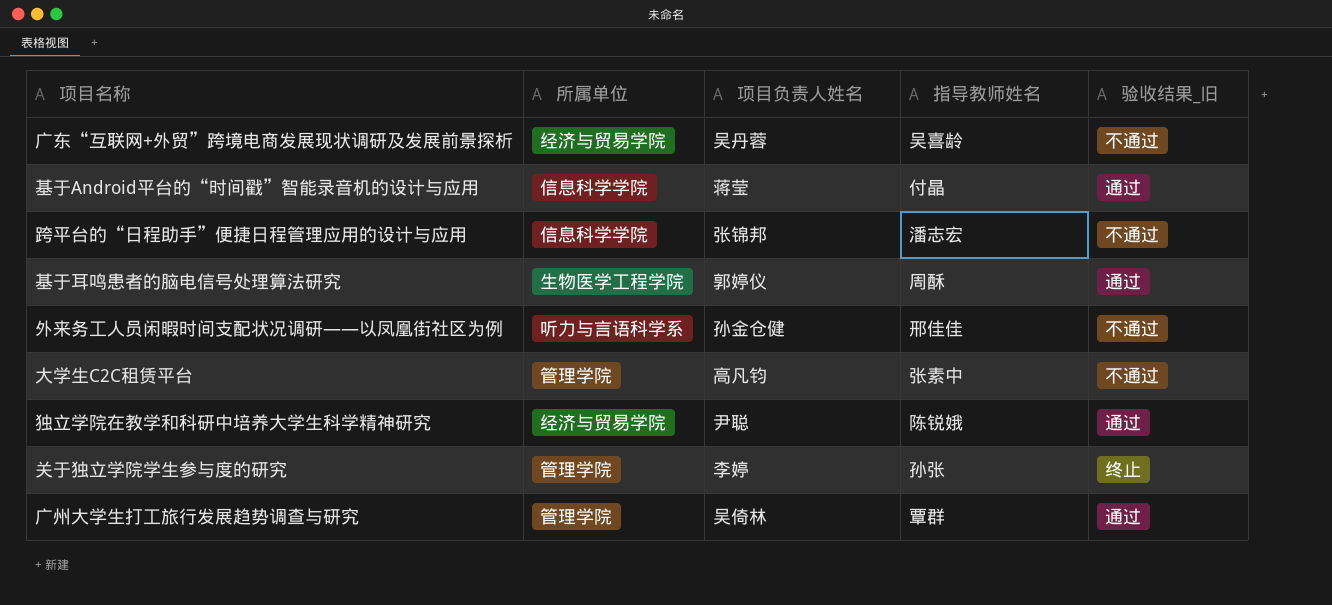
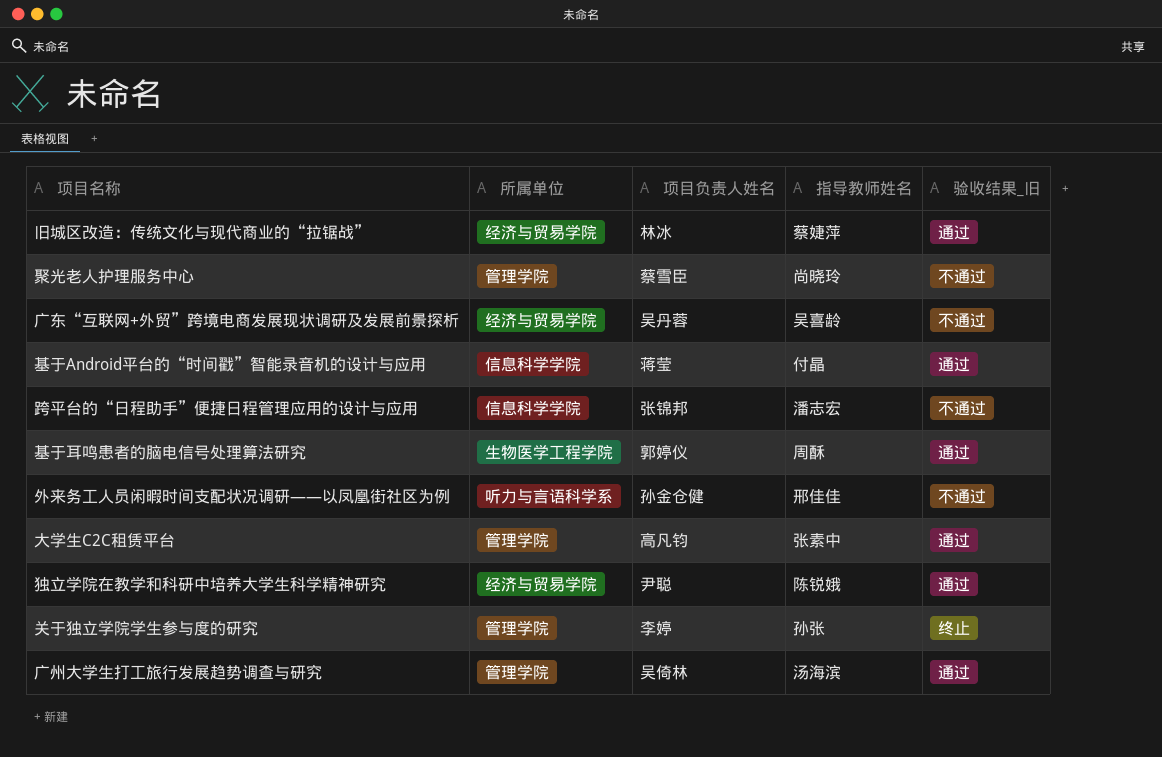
row 旧城区改造：传统文化与现代商业的“拉锯战”: none -> 经济与贸易学院 | 林冰 | 蔡婕萍 | 通过
row 聚光老人护理服务中心: none -> 管理学院 | 蔡雪臣 | 尚晓玲 | 不通过
大学生C2C租赁平台 | 验收结果_旧: 不通过 -> 通过
广州大学生打工旅行发展趋势调查与研究 | 指导教师姓名: 覃群 -> 汤海滨

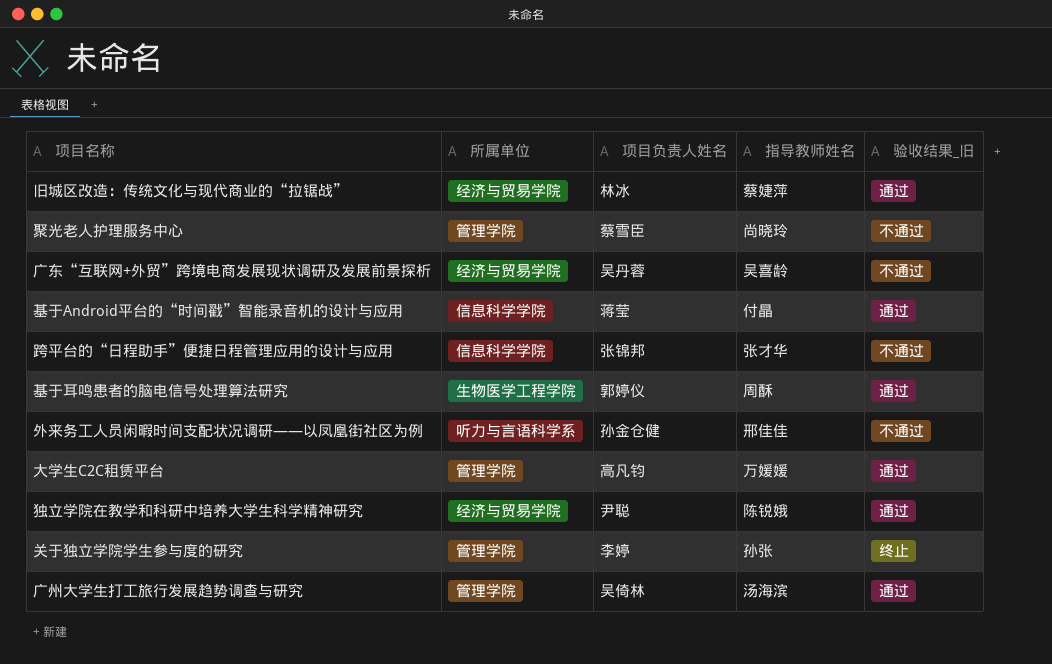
跨平台的“日程助手”便捷日程管理应用的设计与应用 | 指导教师姓名: 潘志宏 -> 张才华
大学生C2C租赁平台 | 指导教师姓名: 张素中 -> 万媛媛

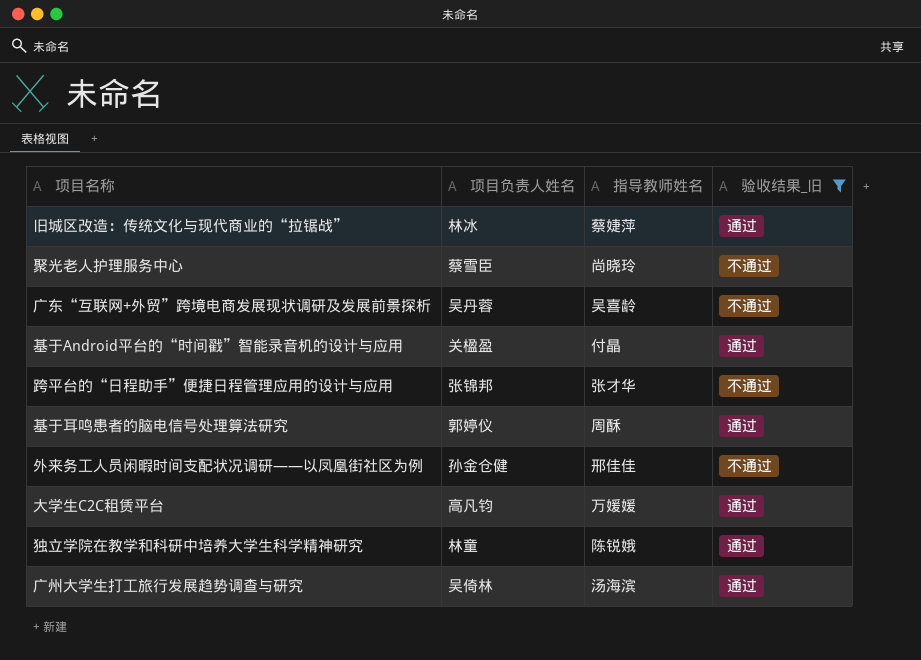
filter: none -> 验收结果_旧 != 终止
column 所属单位 | position: 2 -> none
基于Android平台的“时间戳”智能录音机的设计与应用 | 项目负责人姓名: 蒋莹 -> 关楹盈
独立学院在教学和科研中培养大学生科学精神研究 | 项目负责人姓名: 尹聪 -> 林童

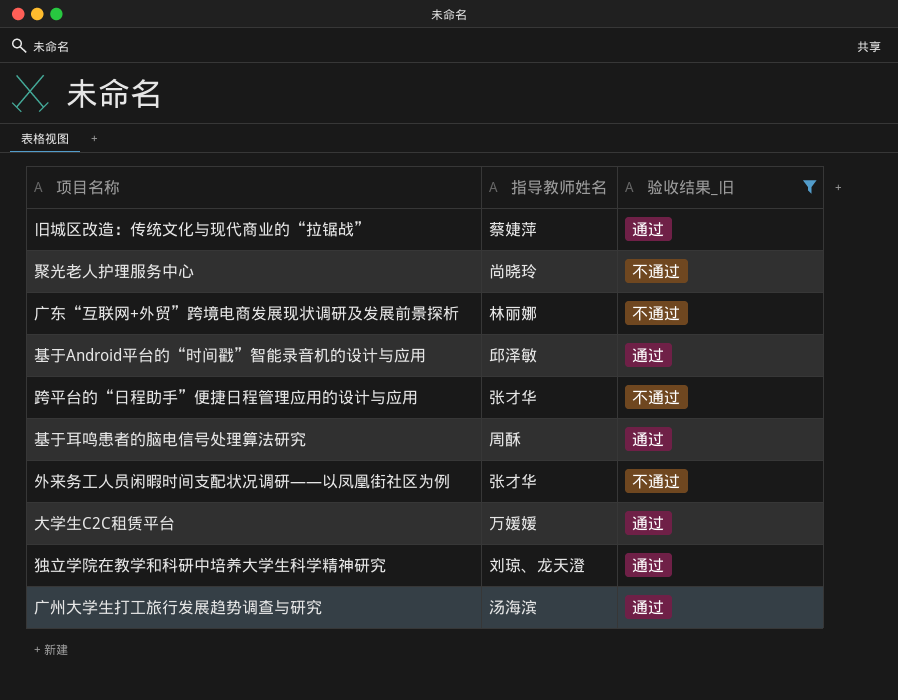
column 项目负责人姓名 | position: 2 -> none
广东“互联网+外贸”跨境电商发展现状调研及发展前景探析 | 指导教师姓名: 吴喜龄 -> 林丽娜
基于Android平台的“时间戳”智能录音机的设计与应用 | 指导教师姓名: 付晶 -> 邱泽敏
外来务工人员闲暇时间支配状况调研——以凤凰街社区为例 | 指导教师姓名: 邢佳佳 -> 张才华
独立学院在教学和科研中培养大学生科学精神研究 | 指导教师姓名: 陈锐娥 -> 刘琼、龙天澄

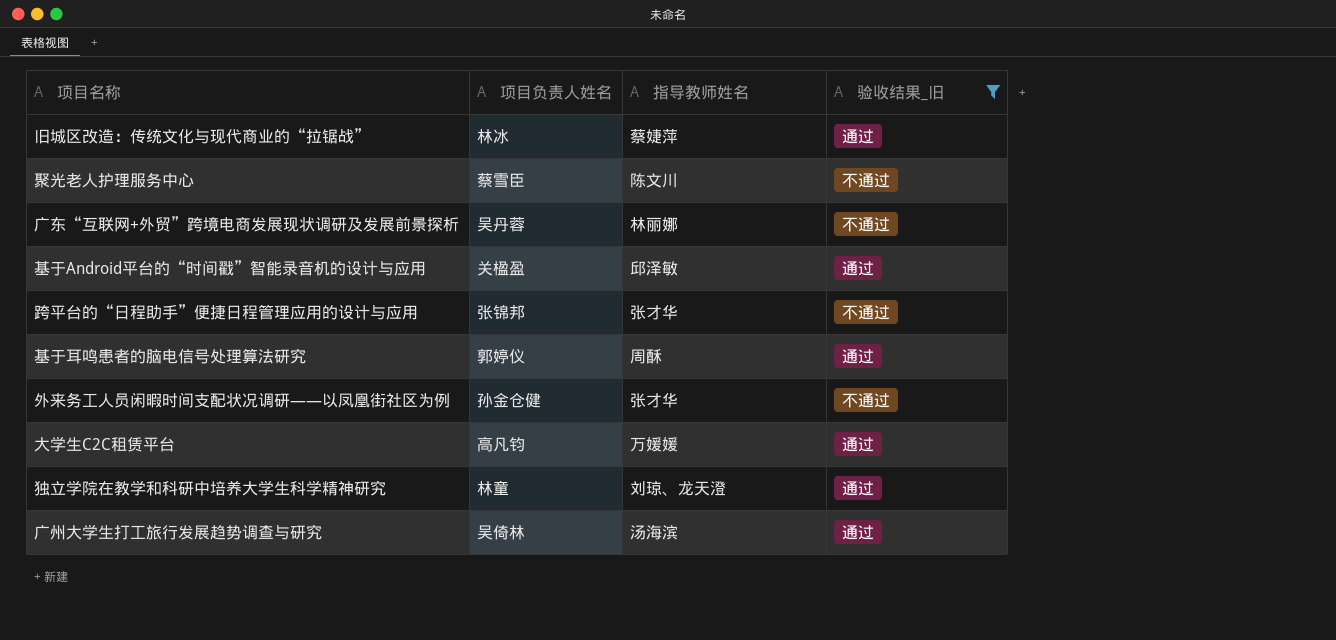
column 项目负责人姓名 | position: none -> 2
聚光老人护理服务中心 | 指导教师姓名: 尚晓玲 -> 陈文川

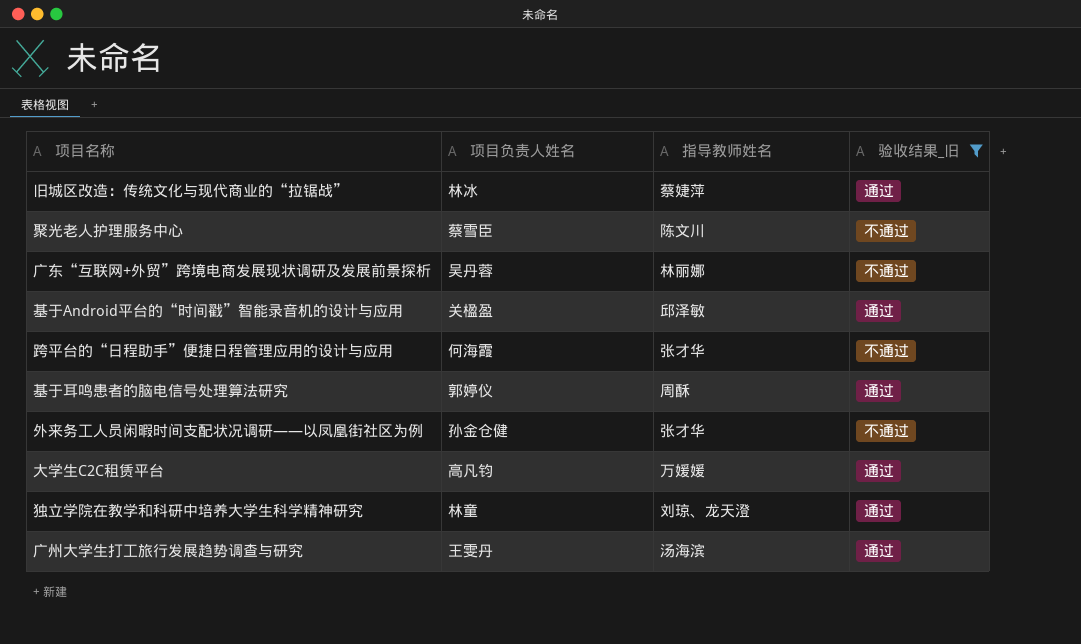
跨平台的“日程助手”便捷日程管理应用的设计与应用 | 项目负责人姓名: 张锦邦 -> 何海霞
广州大学生打工旅行发展趋势调查与研究 | 项目负责人姓名: 吴倚林 -> 王雯丹

